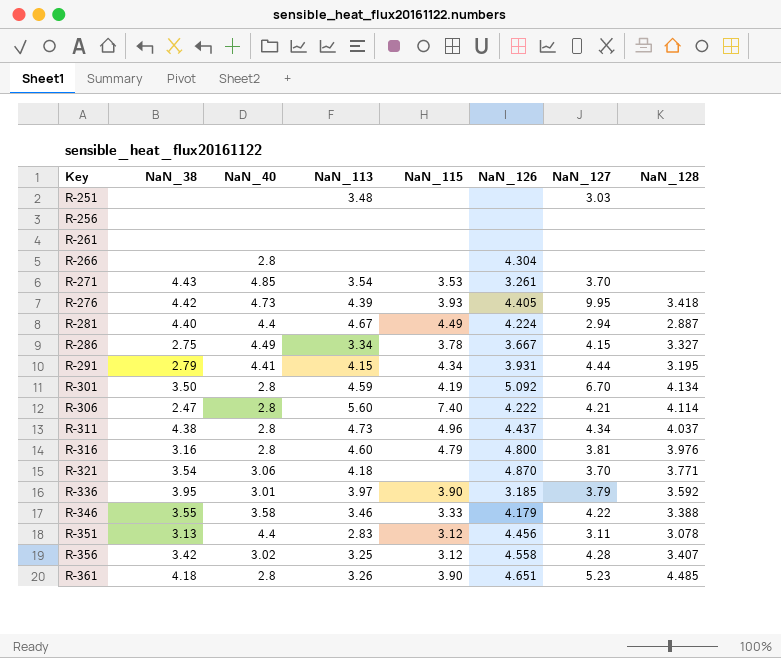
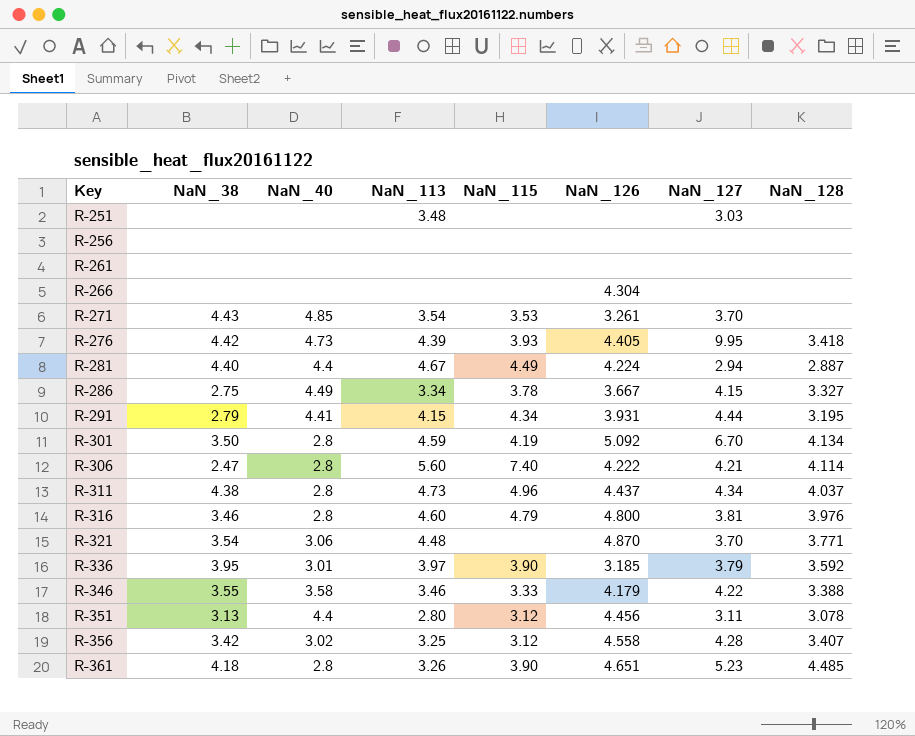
R-266 | NaN_40: 2.8 -> none
R-316 | NaN_38: 3.16 -> 3.46
R-321 | NaN_113: 4.18 -> 4.48
R-351 | NaN_113: 2.83 -> 2.80

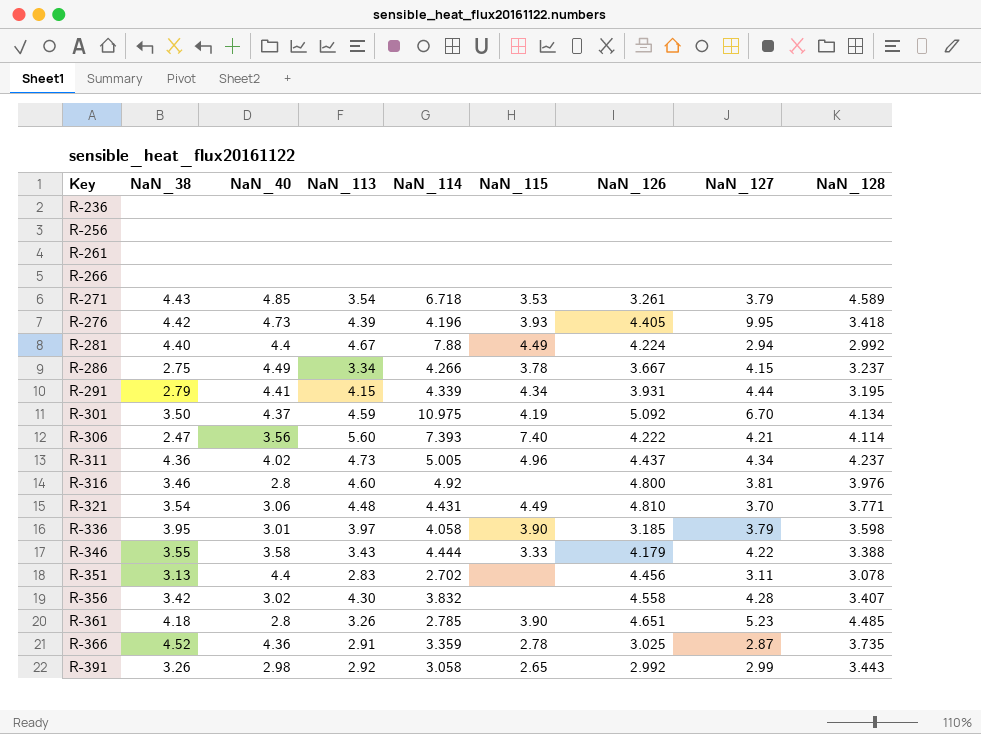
column NaN_114 | position: none -> 5
row R-251: none | none | 3.48 | none | none | 3.03 | none -> none
row R-236: none -> none | none | none | none | none | none | none | none
R-266 | NaN_126: 4.304 -> none
R-271 | NaN_127: 3.70 -> 3.79
R-271 | NaN_128: none -> 4.589
R-281 | NaN_128: 2.887 -> 2.992
R-286 | NaN_128: 3.327 -> 3.237
R-301 | NaN_40: 2.8 -> 4.37
R-306 | NaN_40: 2.8 -> 3.56
R-311 | NaN_38: 4.38 -> 4.36
R-311 | NaN_40: 2.8 -> 4.02
R-311 | NaN_128: 4.037 -> 4.237
R-316 | NaN_115: 4.79 -> none
R-321 | NaN_115: none -> 4.49
R-321 | NaN_126: 4.870 -> 4.810
R-336 | NaN_128: 3.592 -> 3.598
R-346 | NaN_113: 3.46 -> 3.43
R-351 | NaN_113: 2.80 -> 2.83
R-351 | NaN_115: 3.12 -> none
R-356 | NaN_113: 3.25 -> 4.30
R-356 | NaN_115: 3.12 -> none
row R-366: none -> 4.52 | 4.36 | 2.91 | 3.359 | 2.78 | 3.025 | 2.87 | 3.735
row R-391: none -> 3.26 | 2.98 | 2.92 | 3.058 | 2.65 | 2.992 | 2.99 | 3.443

